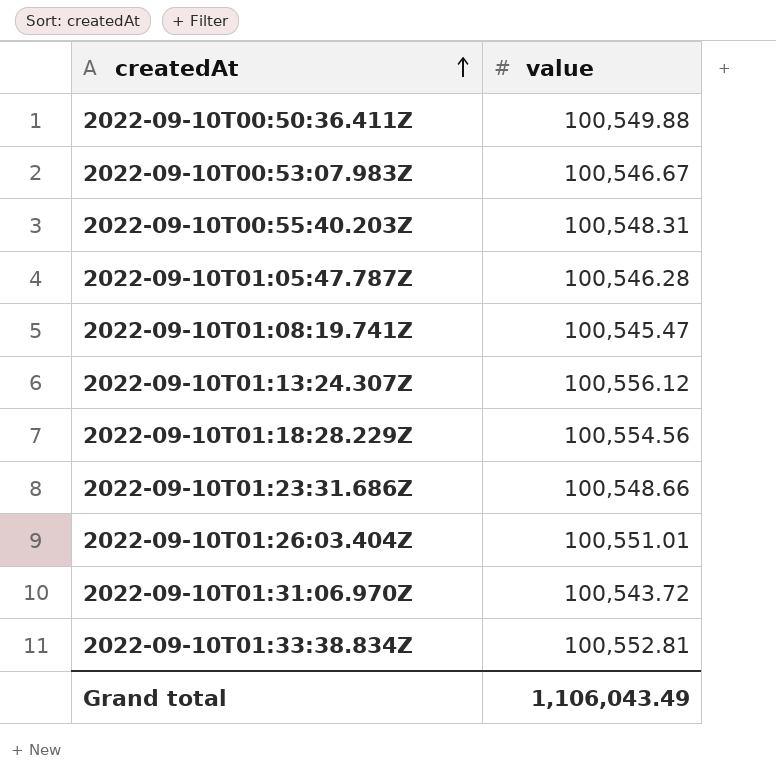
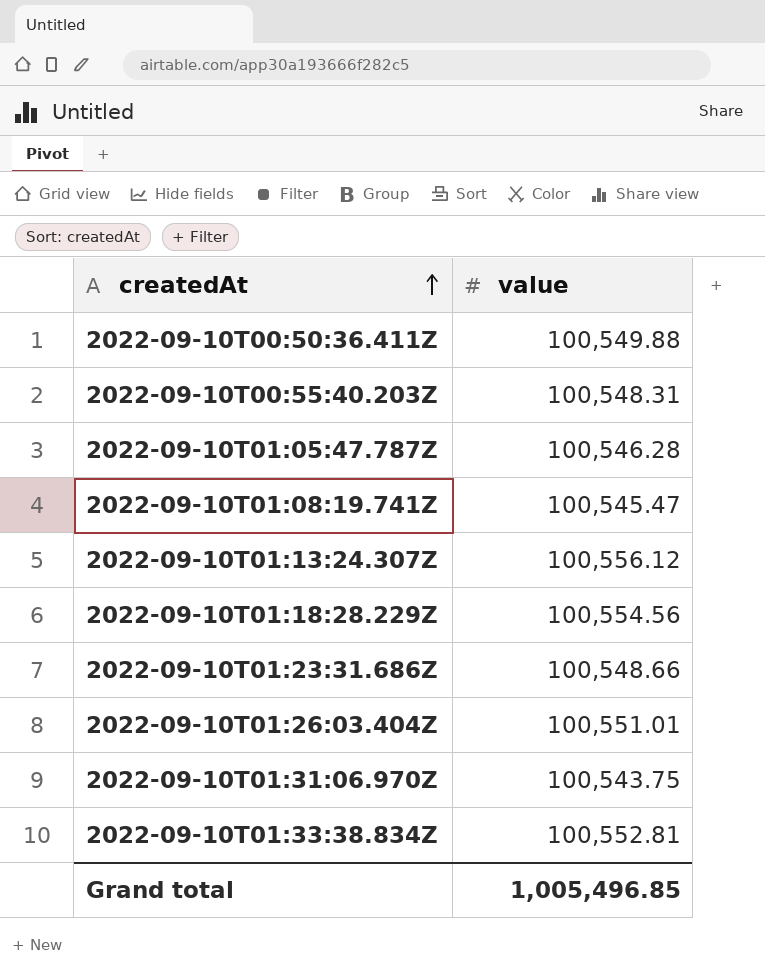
row 2022-09-10T00:53:07.983Z: 100,546.67 -> none
2022-09-10T01:31:06.970Z | value: 100,543.72 -> 100,543.75
Grand total | value: 1,106,043.49 -> 1,005,496.85

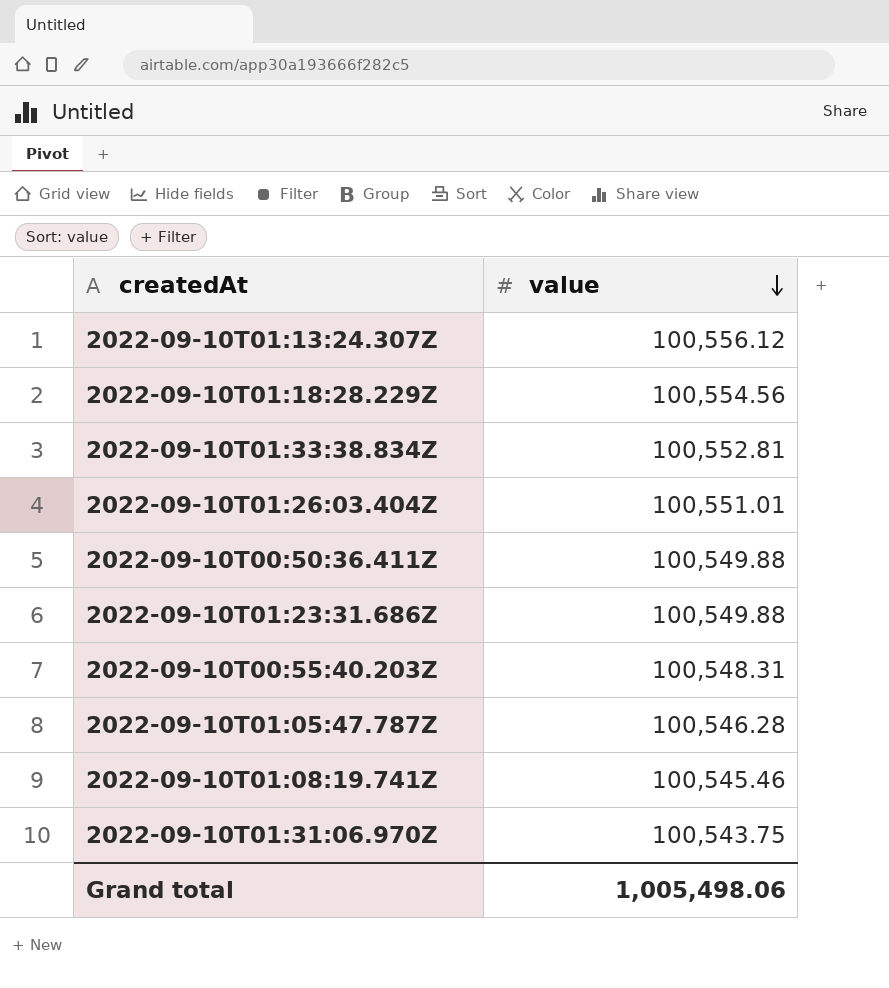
row order: createdAt ascending -> value descending
2022-09-10T01:23:31.686Z | value: 100,548.66 -> 100,549.88
2022-09-10T01:08:19.741Z | value: 100,545.47 -> 100,545.46
Grand total | value: 1,005,496.85 -> 1,005,498.06

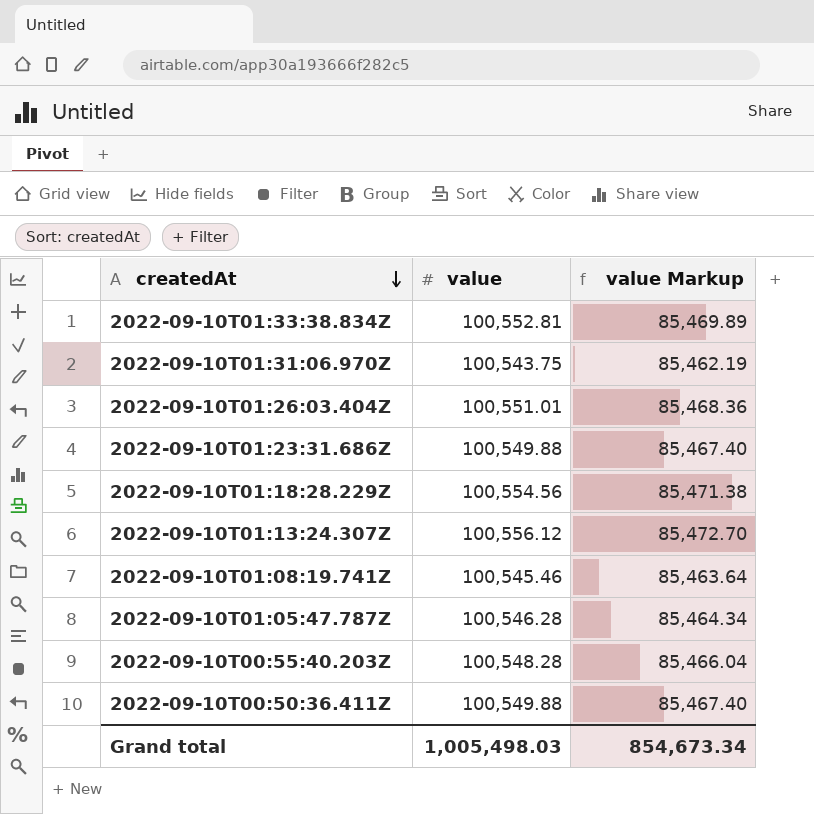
row order: value descending -> createdAt descending
column value Markup | formula: none -> [value] * 0.85
2022-09-10T00:55:40.203Z | value: 100,548.31 -> 100,548.28
Grand total | value: 1,005,498.06 -> 1,005,498.03

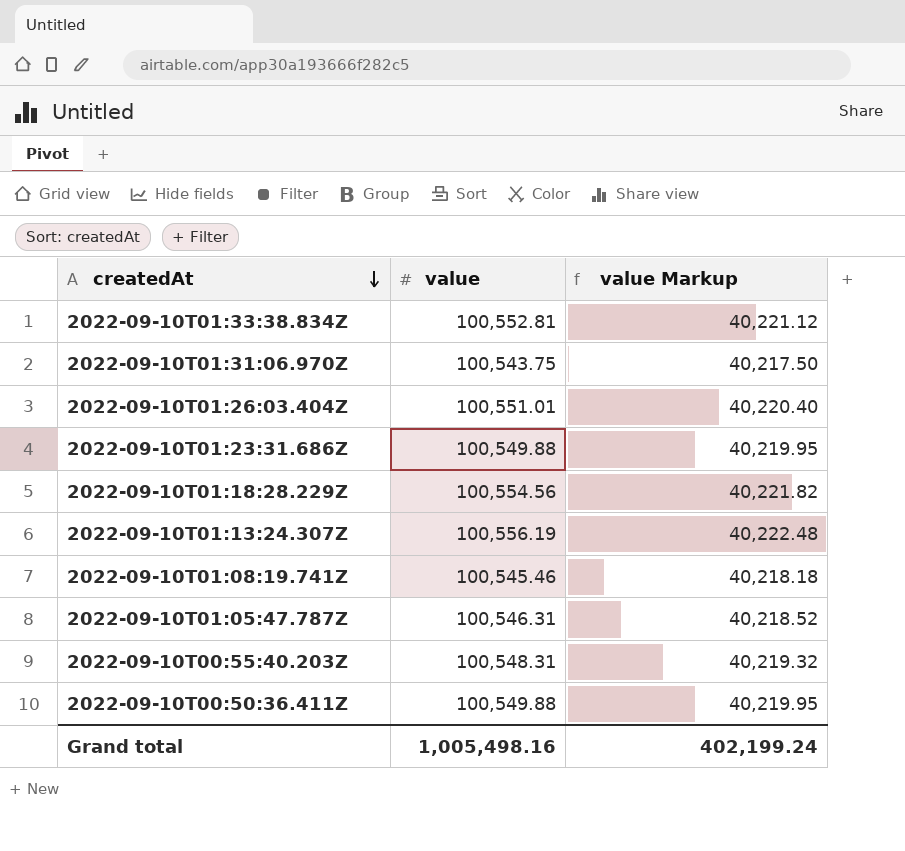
column value Markup | formula: [value] * 0.85 -> [value] * 0.4
2022-09-10T01:13:24.307Z | value: 100,556.12 -> 100,556.19
2022-09-10T01:05:47.787Z | value: 100,546.28 -> 100,546.31
2022-09-10T00:55:40.203Z | value: 100,548.28 -> 100,548.31
Grand total | value: 1,005,498.03 -> 1,005,498.16
Grand total | value Markup: 854,673.34 -> 402,199.24

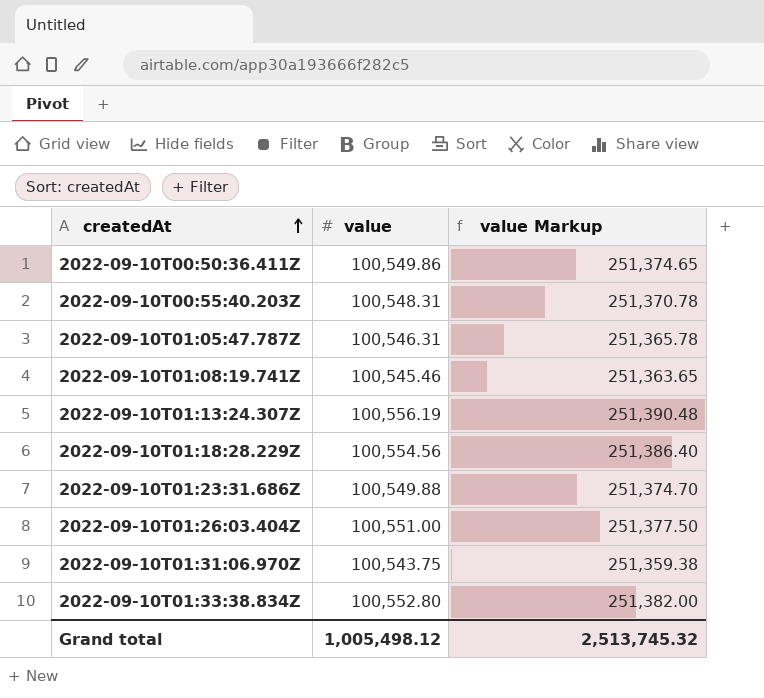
row order: createdAt descending -> createdAt ascending
column value Markup | formula: [value] * 0.4 -> [value] * 2.5
2022-09-10T00:50:36.411Z | value: 100,549.88 -> 100,549.86
2022-09-10T01:26:03.404Z | value: 100,551.01 -> 100,551.00
2022-09-10T01:33:38.834Z | value: 100,552.81 -> 100,552.80
Grand total | value: 1,005,498.16 -> 1,005,498.12
Grand total | value Markup: 402,199.24 -> 2,513,745.32

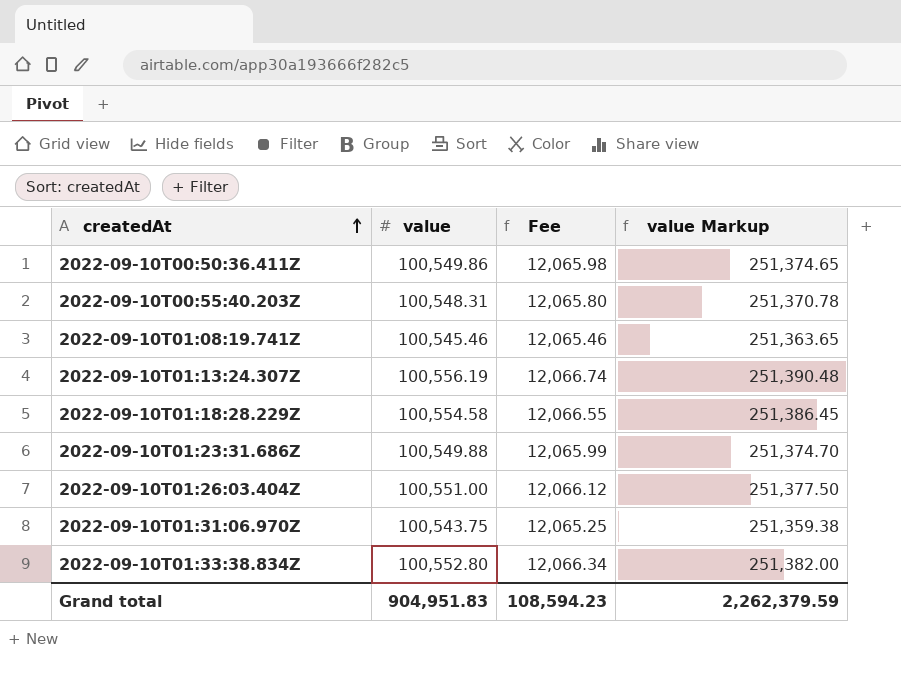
column Fee | formula: none -> [value] * 0.12
row 2022-09-10T01:05:47.787Z: 100,546.31 | 251,365.78 -> none
2022-09-10T01:18:28.229Z | value: 100,554.56 -> 100,554.58
2022-09-10T01:18:28.229Z | value Markup: 251,386.40 -> 251,386.45
Grand total | value: 1,005,498.12 -> 904,951.83
Grand total | value Markup: 2,513,745.32 -> 2,262,379.59

